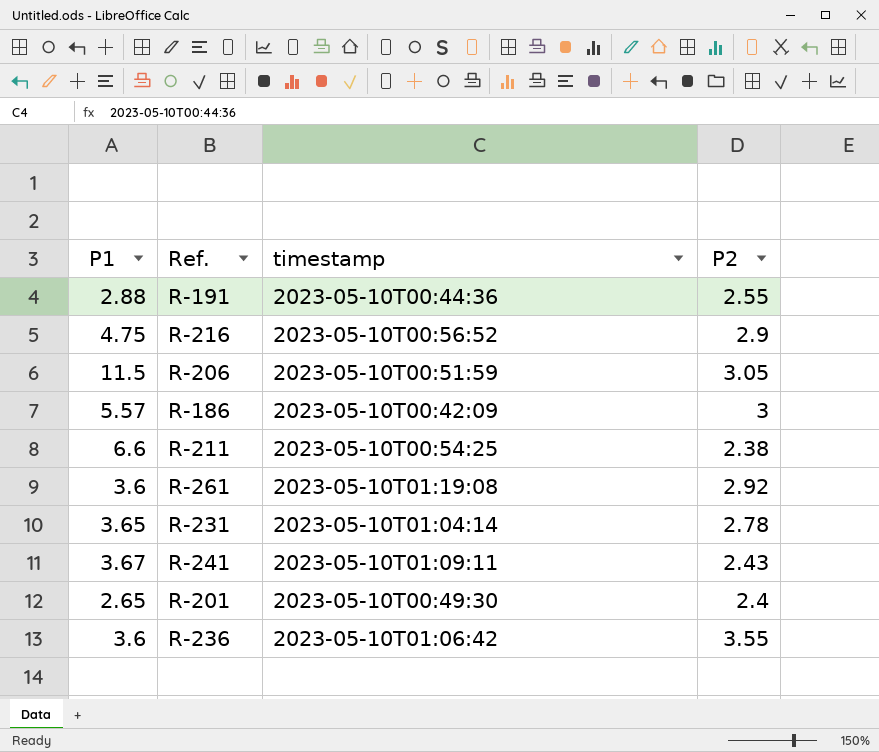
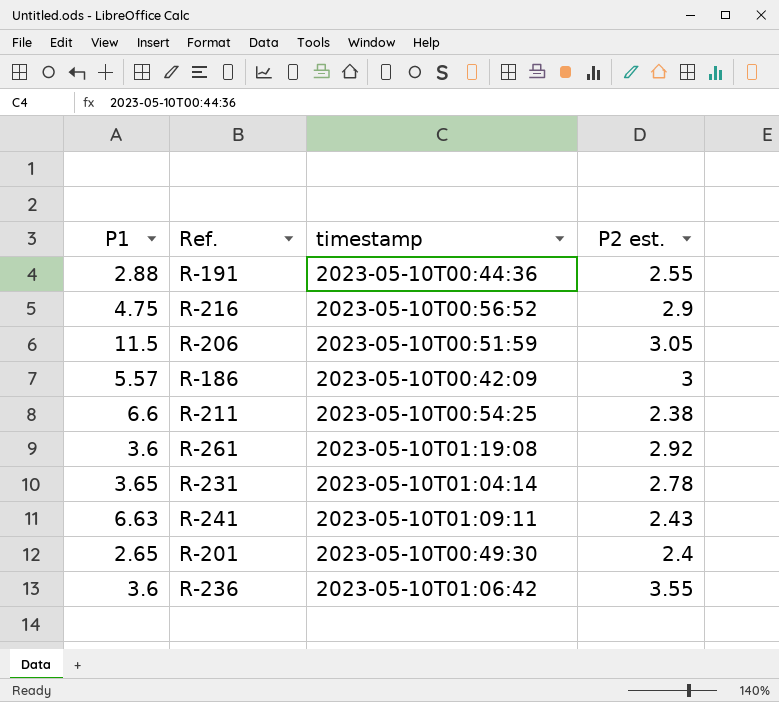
column name: P2 -> P2 est.
R-241 | P1: 3.67 -> 6.63

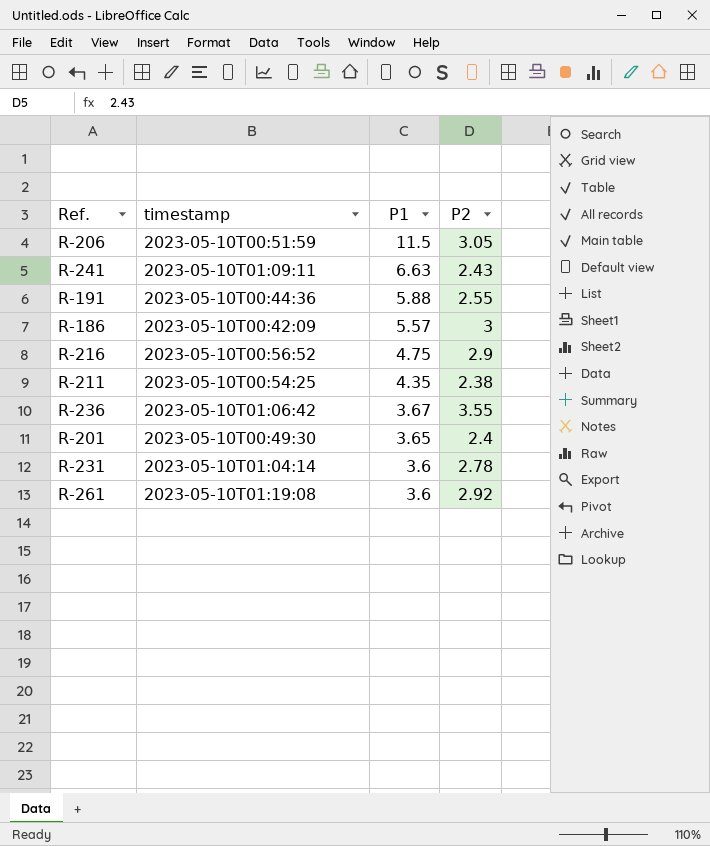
row order: none -> P1 descending
column P1 | position: 1 -> 3
column name: P2 est. -> P2
R-191 | P1: 2.88 -> 5.88
R-211 | P1: 6.6 -> 4.35
R-236 | P1: 3.6 -> 3.67
R-201 | P1: 2.65 -> 3.65
R-231 | P1: 3.65 -> 3.6

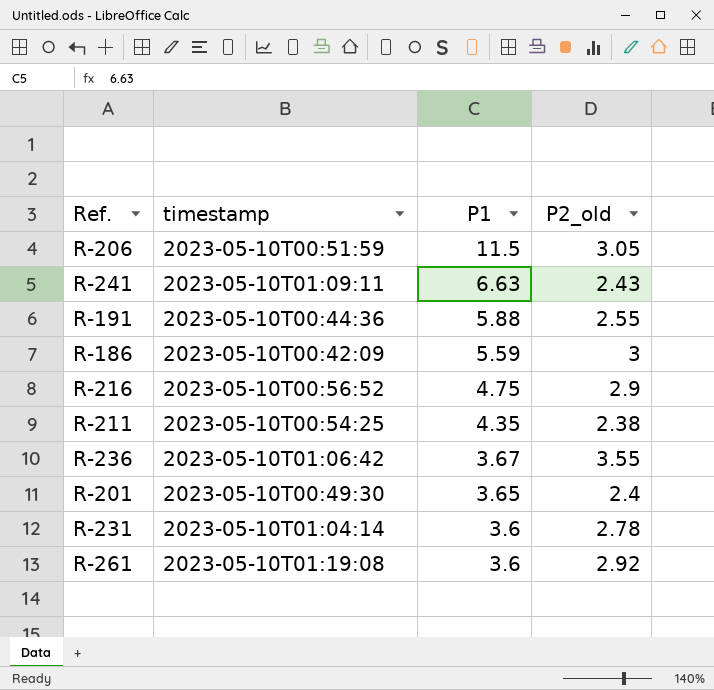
column name: P2 -> P2_old
R-186 | P1: 5.57 -> 5.59

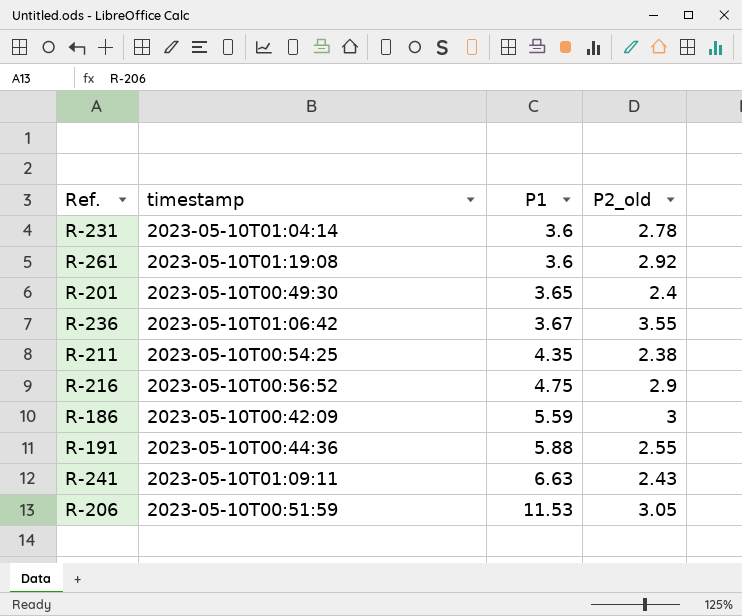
row order: P1 descending -> P1 ascending
R-206 | P1: 11.5 -> 11.53

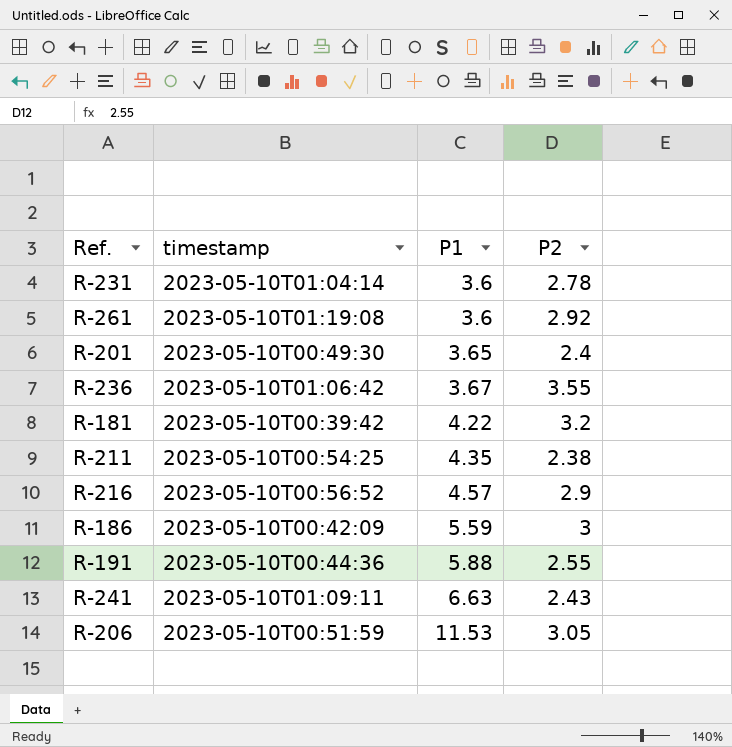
column name: P2_old -> P2
row R-181: none -> 2023-05-10T00:39:42 | 4.22 | 3.2
R-216 | P1: 4.75 -> 4.57

